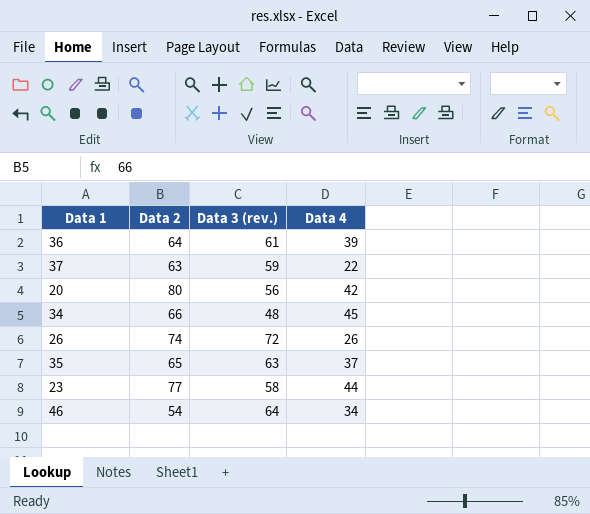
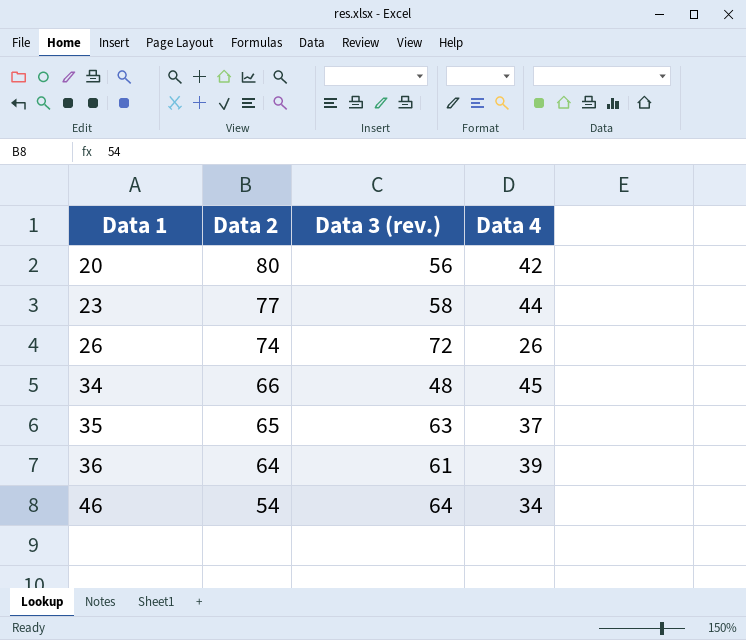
row order: none -> Data 1 ascending
row 37: 63 | 59 | 22 -> none

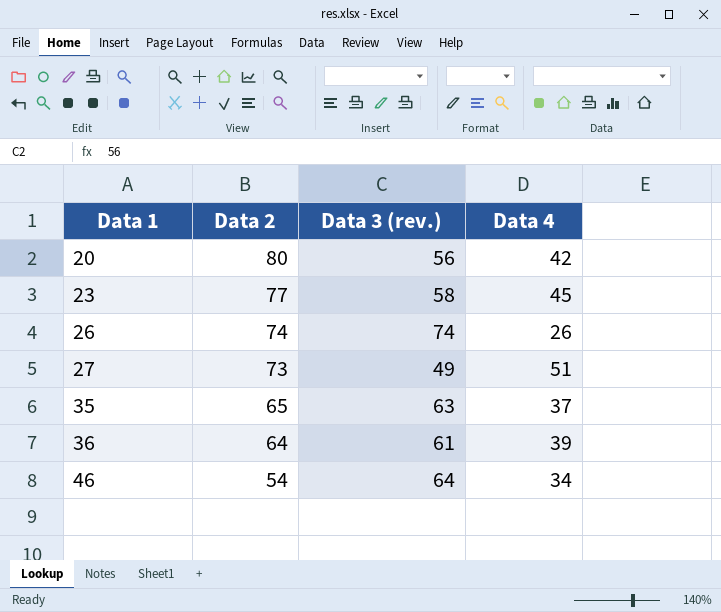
row 34: 66 | 48 | 45 -> none
23 | Data 4: 44 -> 45
26 | Data 3 (rev.): 72 -> 74
row 27: none -> 73 | 49 | 51

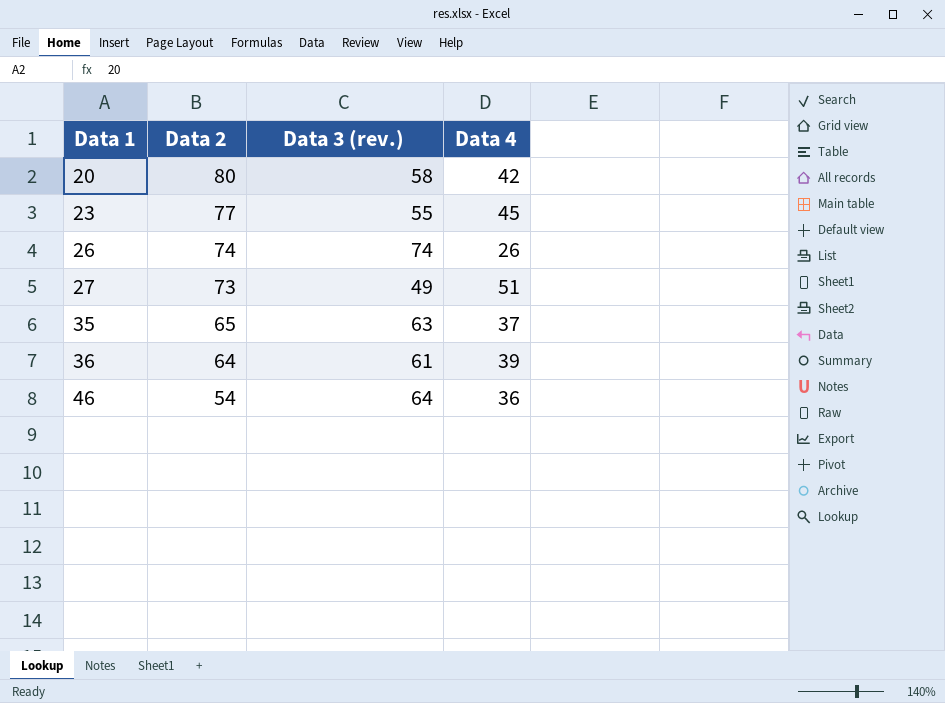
20 | Data 3 (rev.): 56 -> 58
23 | Data 3 (rev.): 58 -> 55
46 | Data 4: 34 -> 36

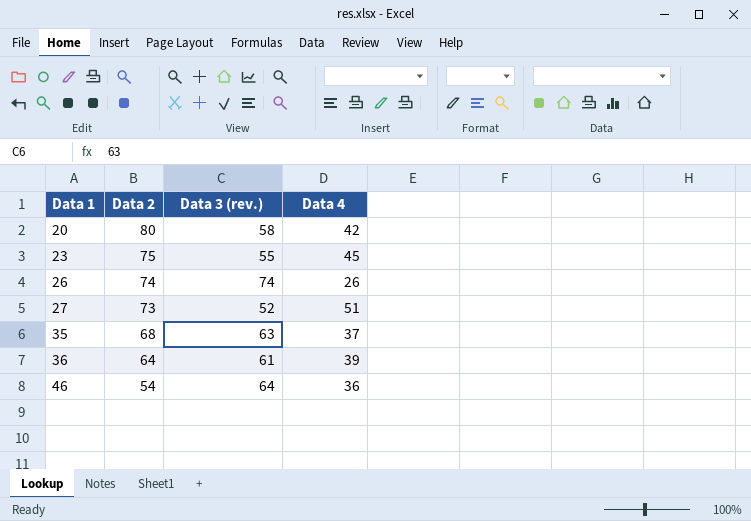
23 | Data 2: 77 -> 75
27 | Data 3 (rev.): 49 -> 52
35 | Data 2: 65 -> 68

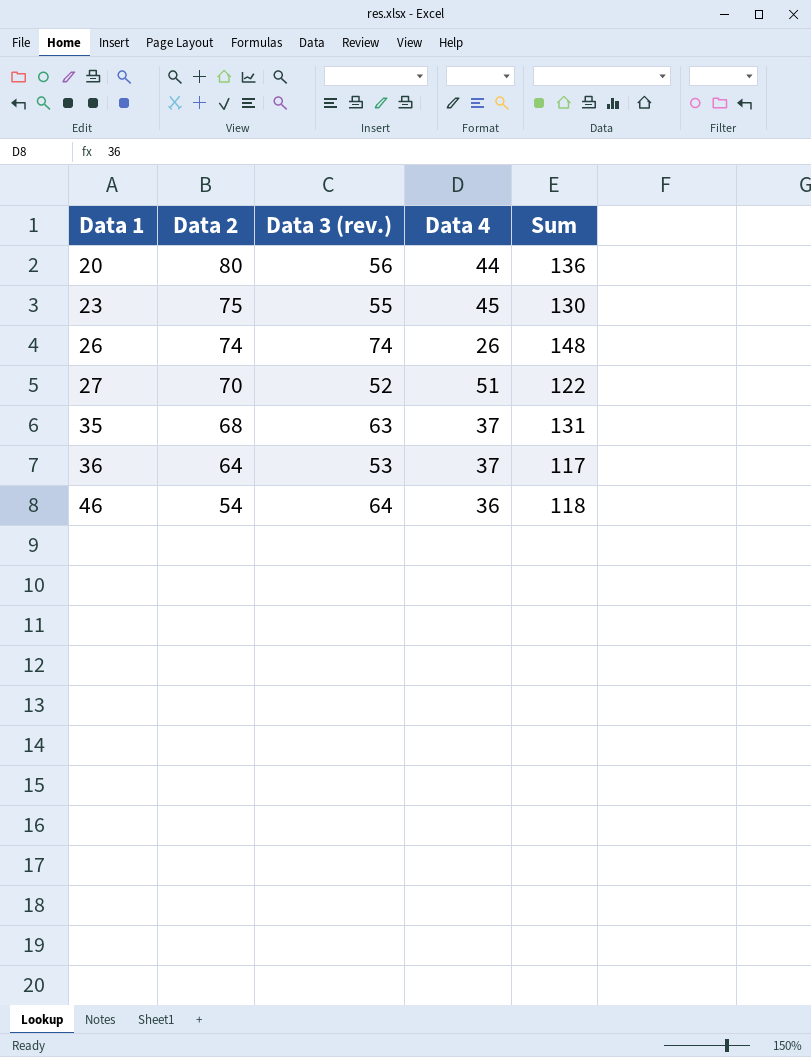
column Sum | formula: none -> [Data 2] + [Data 3 (rev.)]
20 | Data 3 (rev.): 58 -> 56
20 | Data 4: 42 -> 44
27 | Data 2: 73 -> 70
36 | Data 3 (rev.): 61 -> 53
36 | Data 4: 39 -> 37

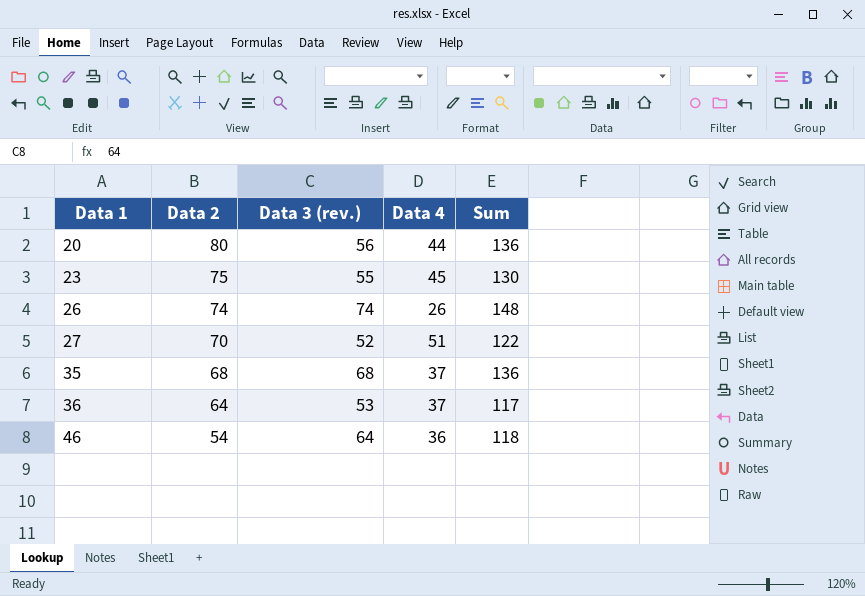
35 | Data 3 (rev.): 63 -> 68
35 | Sum: 131 -> 136

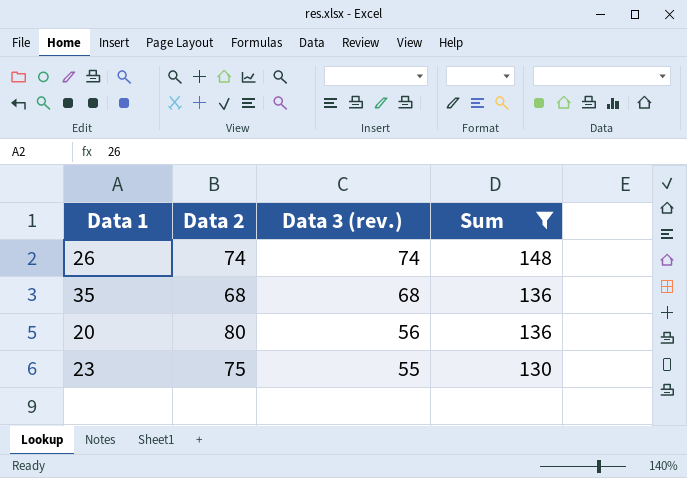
filter: none -> Sum >= 130
row order: Data 1 ascending -> Data 3 (rev.) descending
column Data 4 | position: 4 -> none

